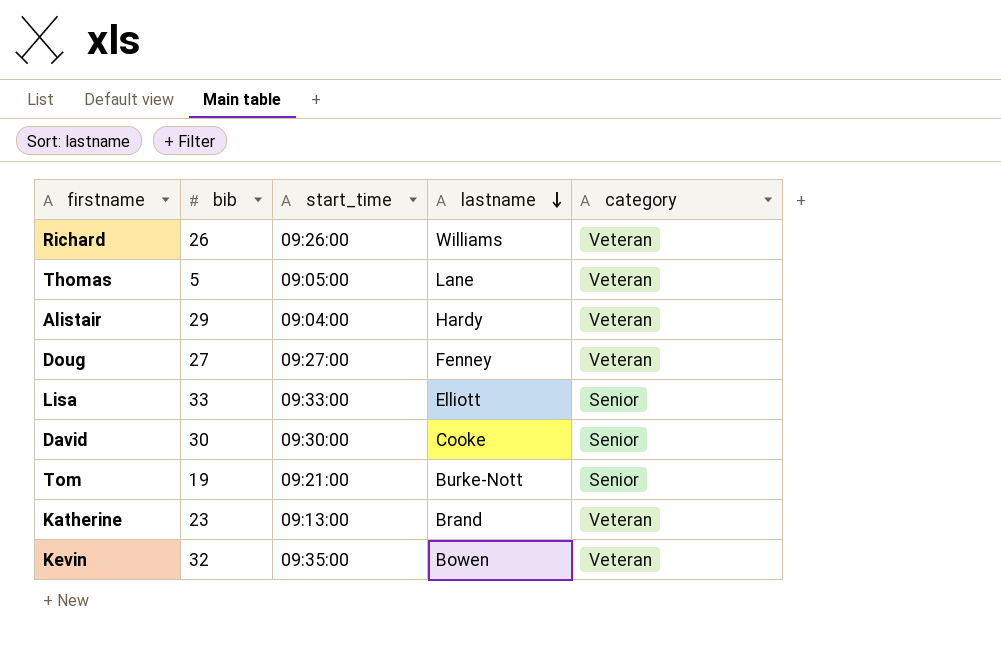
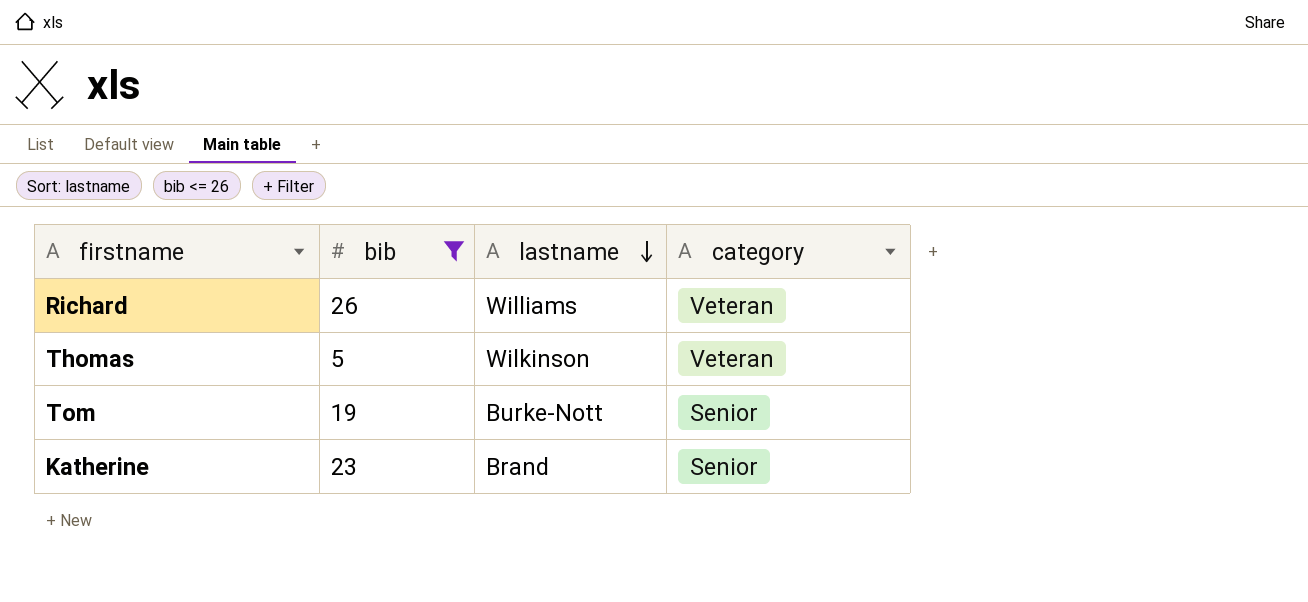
filter: none -> bib <= 26
column start_time | position: 3 -> none
Thomas | lastname: Lane -> Wilkinson
Katherine | category: Veteran -> Senior

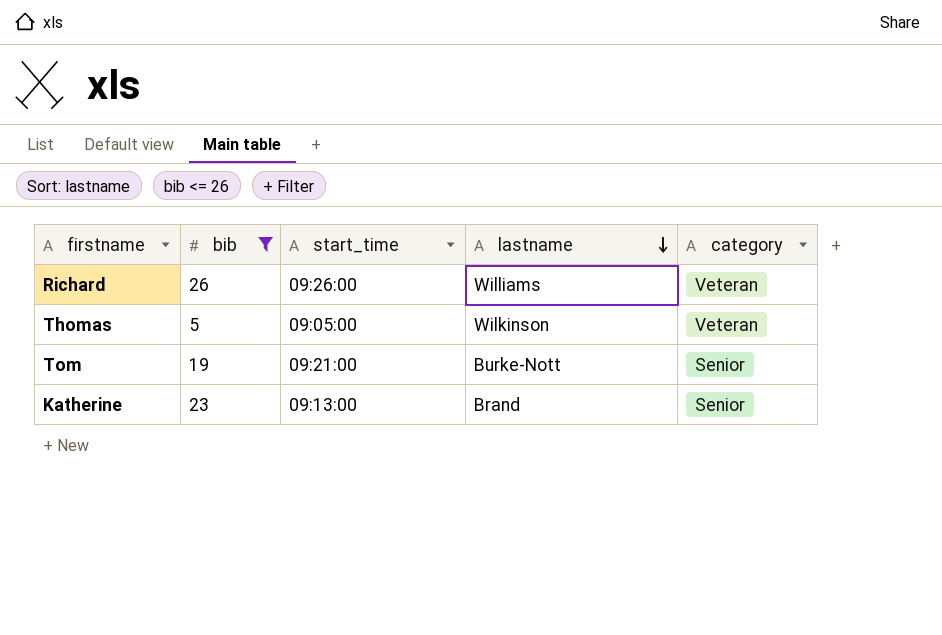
column start_time | position: none -> 3

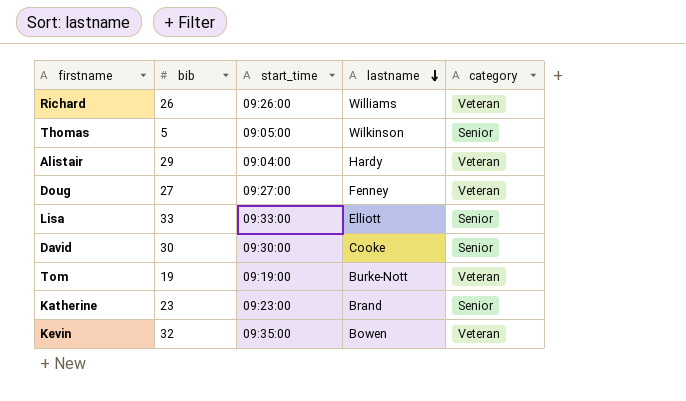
filter: bib <= 26 -> none
Thomas | category: Veteran -> Senior
Tom | start_time: 09:21:00 -> 09:19:00
Tom | category: Senior -> Veteran
Katherine | start_time: 09:13:00 -> 09:23:00

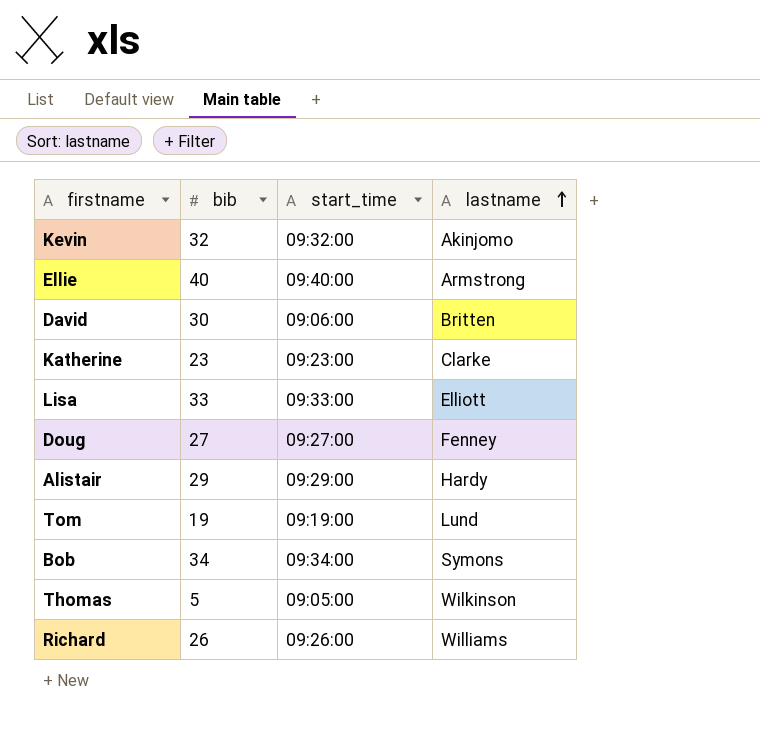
row order: lastname descending -> lastname ascending
column category | position: 5 -> none
Kevin | start_time: 09:35:00 -> 09:32:00
Kevin | lastname: Bowen -> Akinjomo
row Ellie: none -> 40 | 09:40:00 | Armstrong
David | start_time: 09:30:00 -> 09:06:00
David | lastname: Cooke -> Britten
Katherine | lastname: Brand -> Clarke
Alistair | start_time: 09:04:00 -> 09:29:00
Tom | lastname: Burke-Nott -> Lund
row Bob: none -> 34 | 09:34:00 | Symons

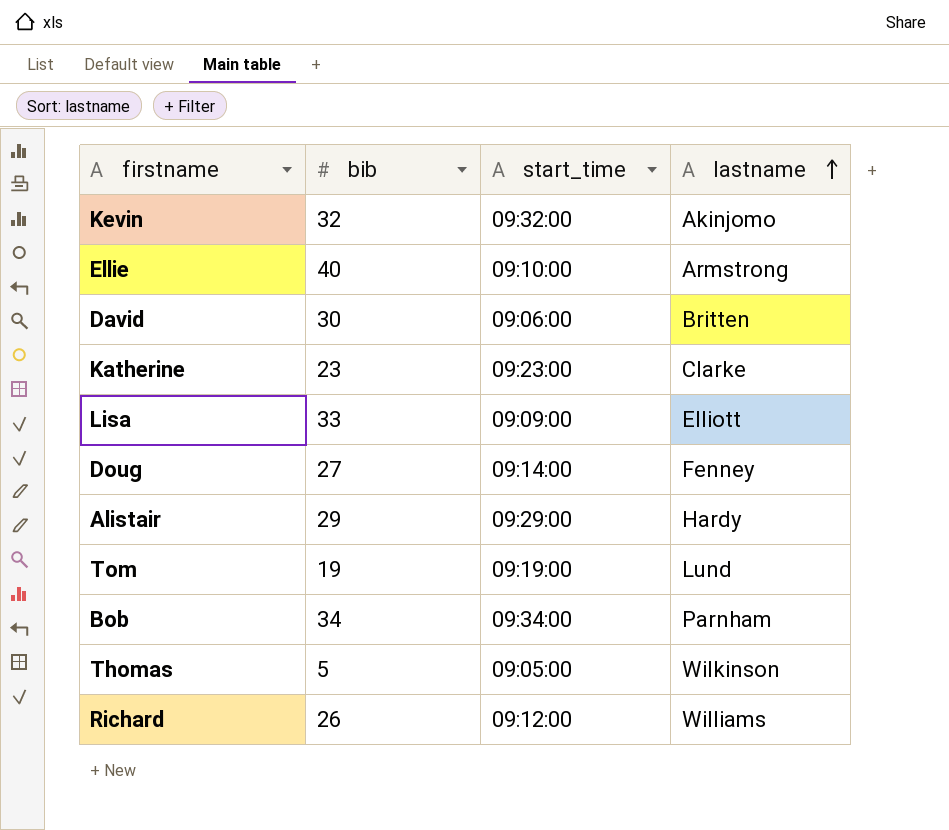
Ellie | start_time: 09:40:00 -> 09:10:00
Lisa | start_time: 09:33:00 -> 09:09:00
Doug | start_time: 09:27:00 -> 09:14:00
Bob | lastname: Symons -> Parnham
Richard | start_time: 09:26:00 -> 09:12:00

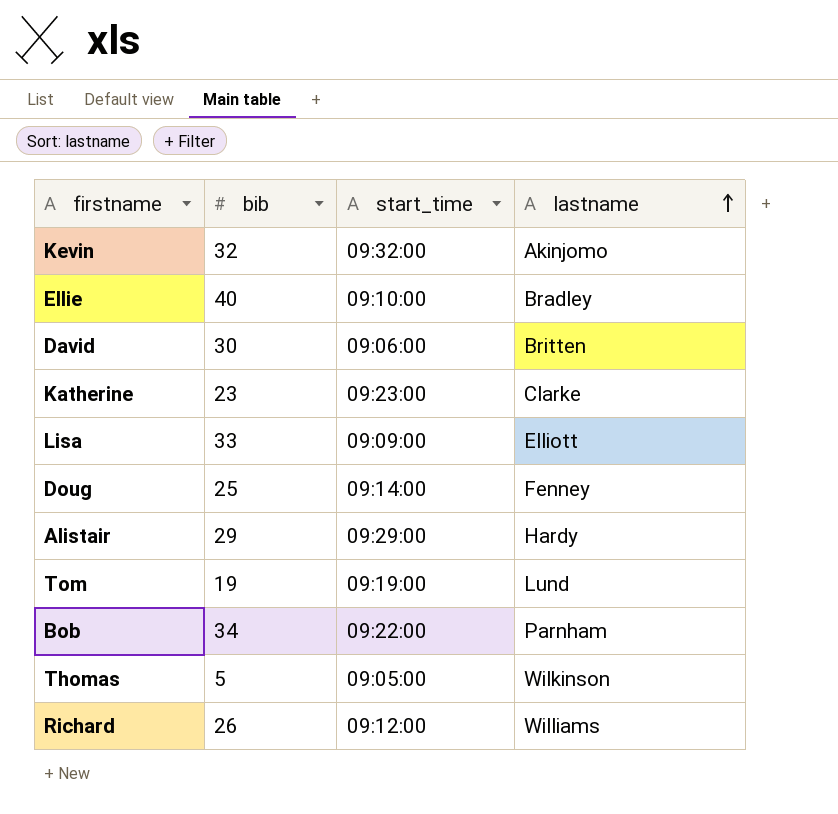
Ellie | lastname: Armstrong -> Bradley
Doug | bib: 27 -> 25
Bob | start_time: 09:34:00 -> 09:22:00

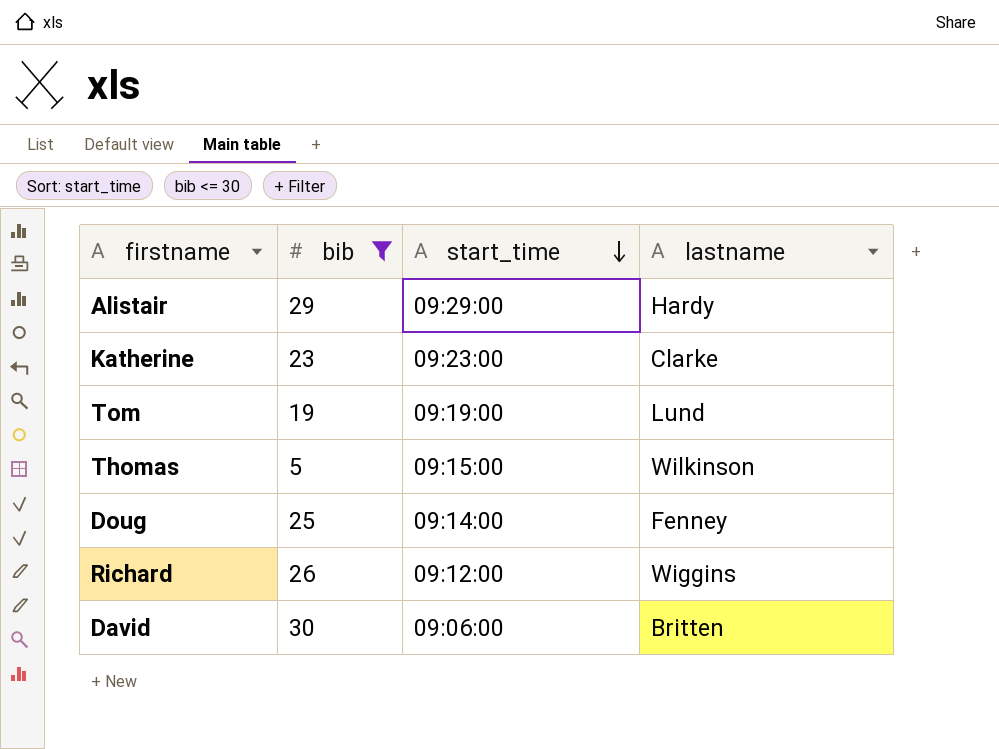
filter: none -> bib <= 30
row order: lastname ascending -> start_time descending
Thomas | start_time: 09:05:00 -> 09:15:00
Richard | lastname: Williams -> Wiggins

